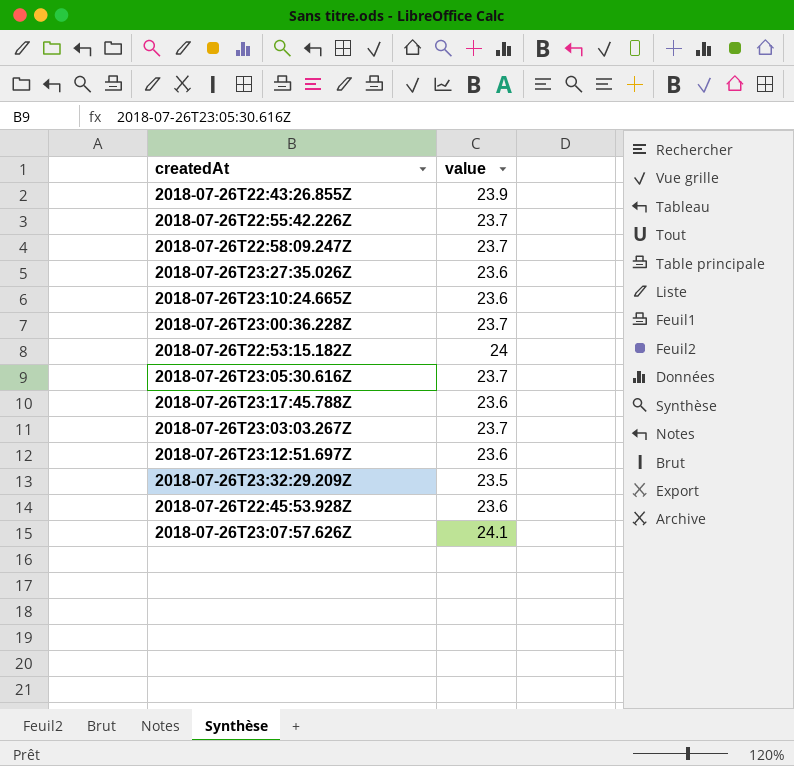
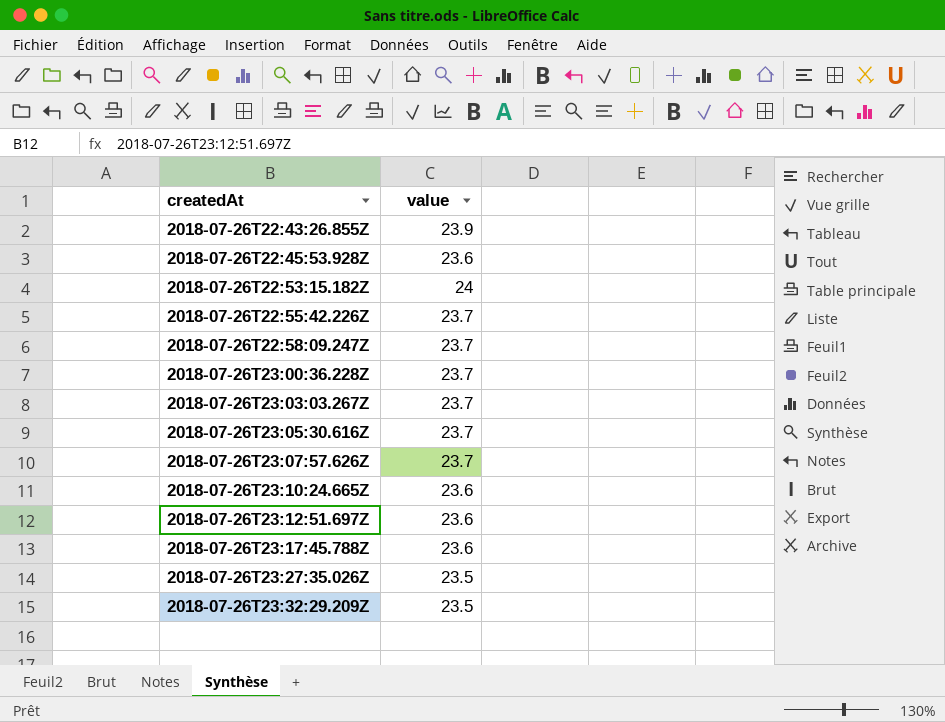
row order: none -> createdAt ascending
2018-07-26T23:07:57.626Z | value: 24.1 -> 23.7
2018-07-26T23:27:35.026Z | value: 23.6 -> 23.5

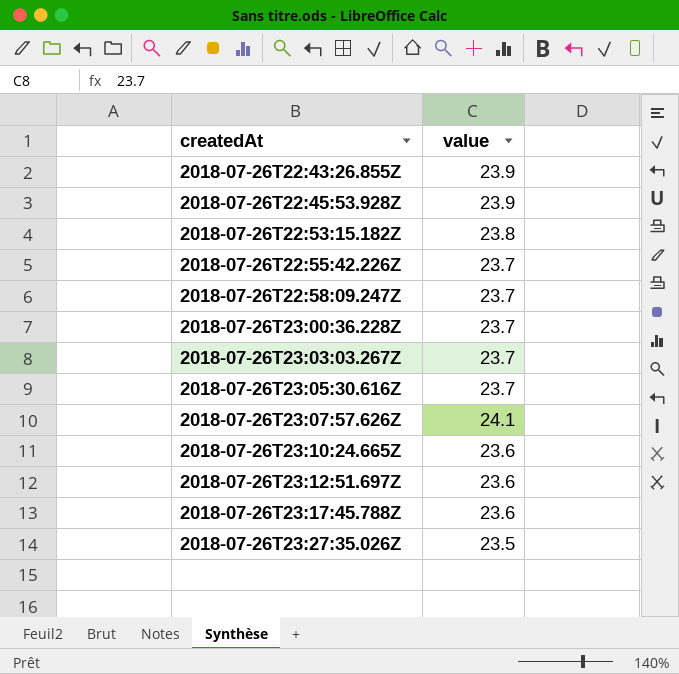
row 2018-07-26T23:32:29.209Z: 23.5 -> none
2018-07-26T22:45:53.928Z | value: 23.6 -> 23.9
2018-07-26T22:53:15.182Z | value: 24 -> 23.8
2018-07-26T23:07:57.626Z | value: 23.7 -> 24.1

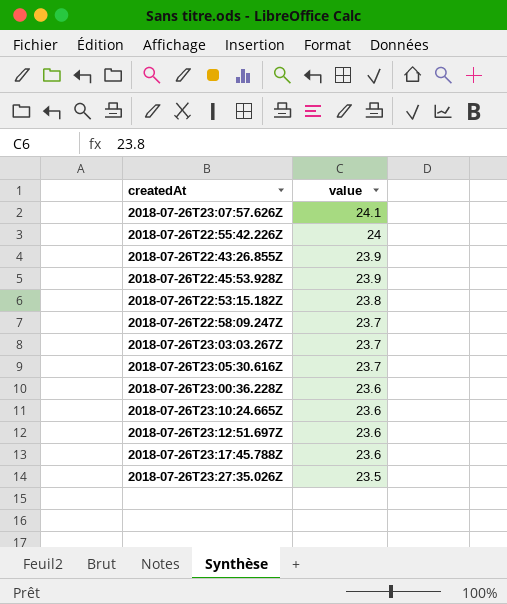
row order: createdAt ascending -> value descending
2018-07-26T22:55:42.226Z | value: 23.7 -> 24
2018-07-26T23:00:36.228Z | value: 23.7 -> 23.6

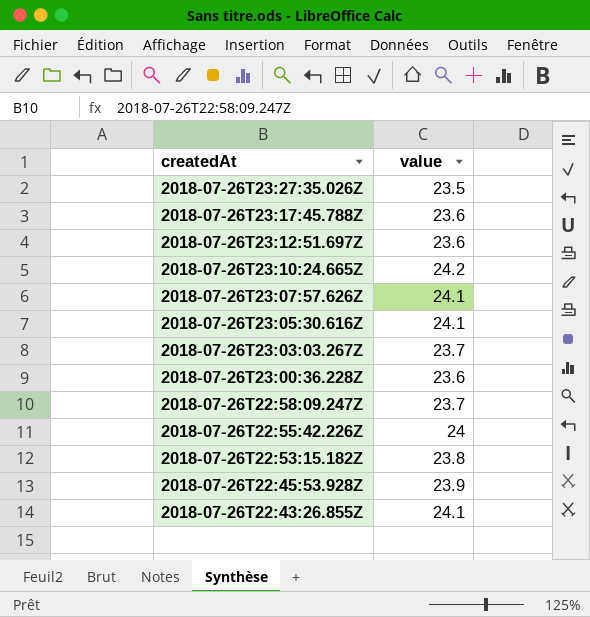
row order: value descending -> createdAt descending
2018-07-26T23:10:24.665Z | value: 23.6 -> 24.2
2018-07-26T23:05:30.616Z | value: 23.7 -> 24.1
2018-07-26T22:43:26.855Z | value: 23.9 -> 24.1

